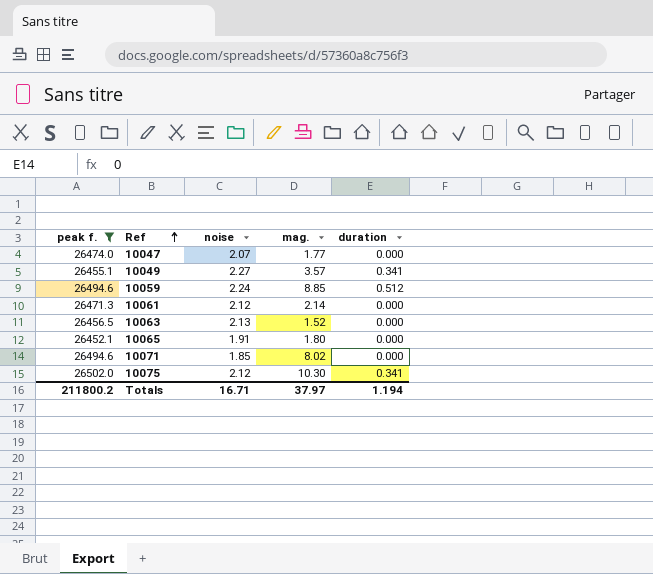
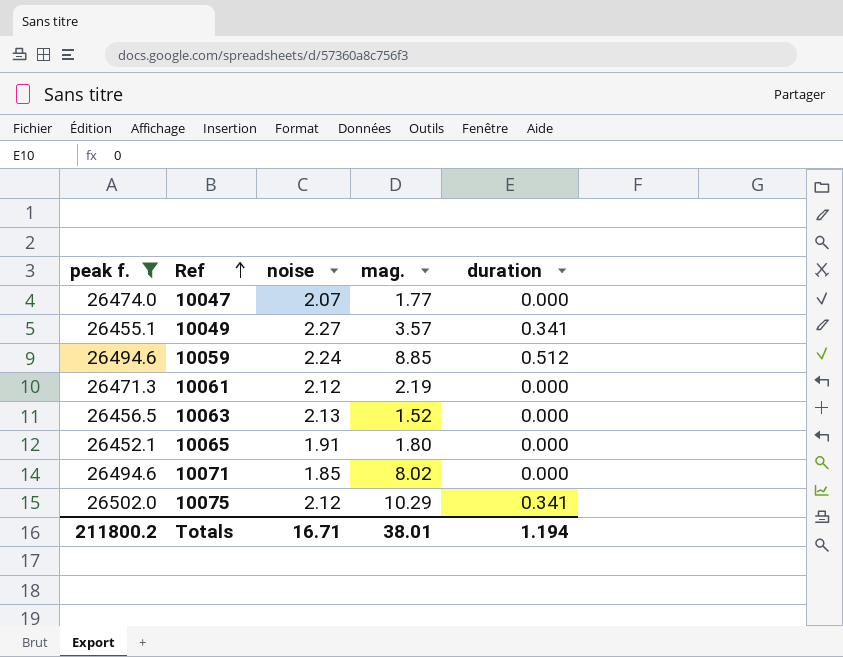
10061 | mag.: 2.14 -> 2.19
10075 | mag.: 10.30 -> 10.29
Totals | mag.: 37.97 -> 38.01

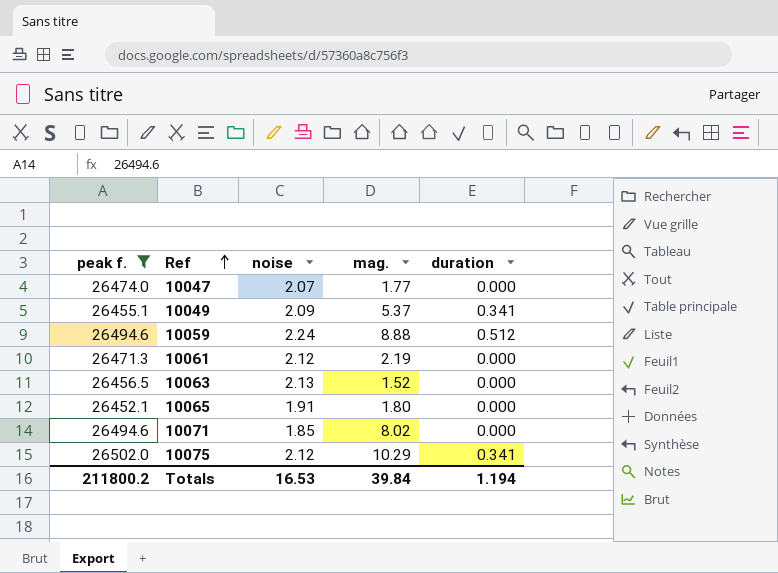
10049 | noise: 2.27 -> 2.09
10049 | mag.: 3.57 -> 5.37
10059 | mag.: 8.85 -> 8.88
Totals | noise: 16.71 -> 16.53
Totals | mag.: 38.01 -> 39.84

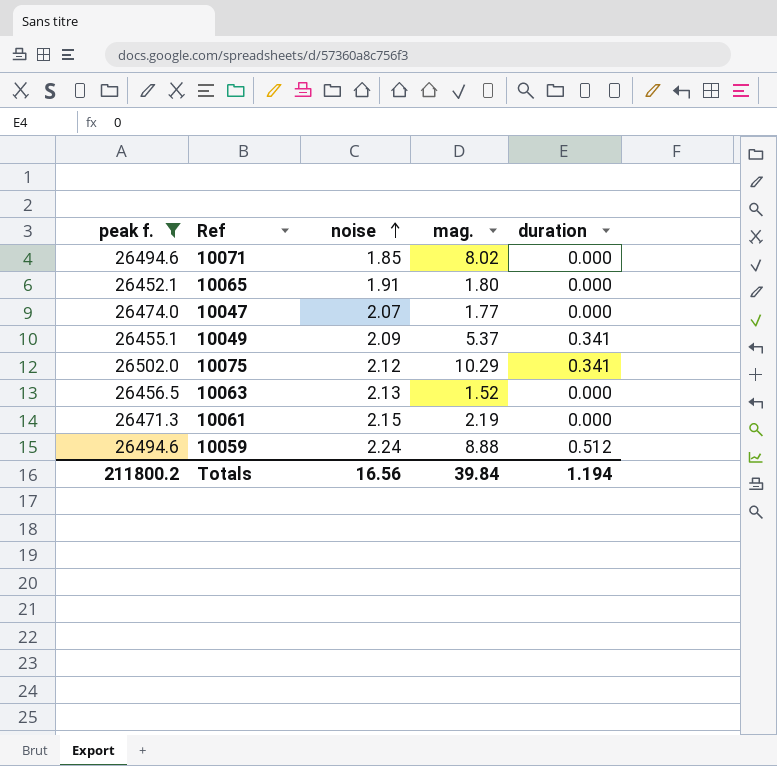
row order: Ref ascending -> noise ascending
10061 | noise: 2.12 -> 2.15
Totals | noise: 16.53 -> 16.56

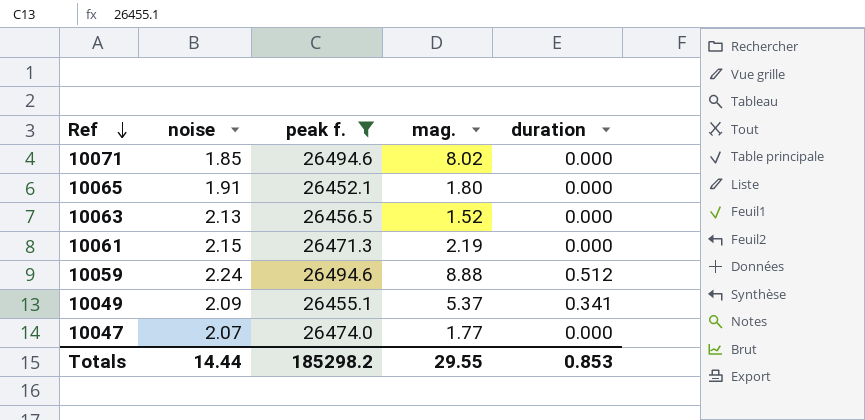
row order: noise ascending -> Ref descending
column peak f. | position: 1 -> 3
row 10075: 26502.0 | 2.12 | 10.29 | 0.341 -> none
Totals | noise: 16.56 -> 14.44
Totals | peak f.: 211800.2 -> 185298.2
Totals | mag.: 39.84 -> 29.55
Totals | duration: 1.194 -> 0.853

